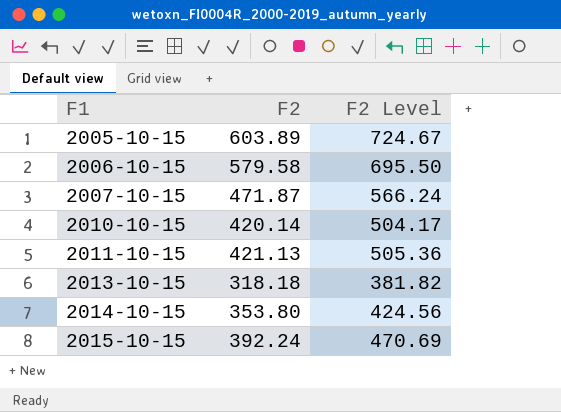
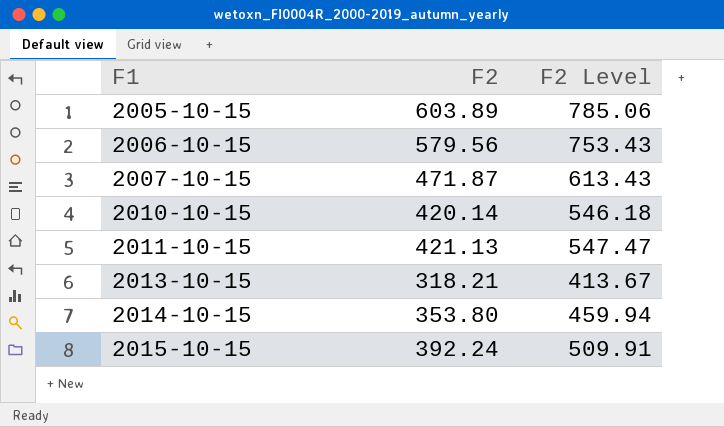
column F2 Level | formula: [F2] * 1.2 -> [F2] * 1.3
2006-10-15 | F2: 579.58 -> 579.56
2013-10-15 | F2: 318.18 -> 318.21

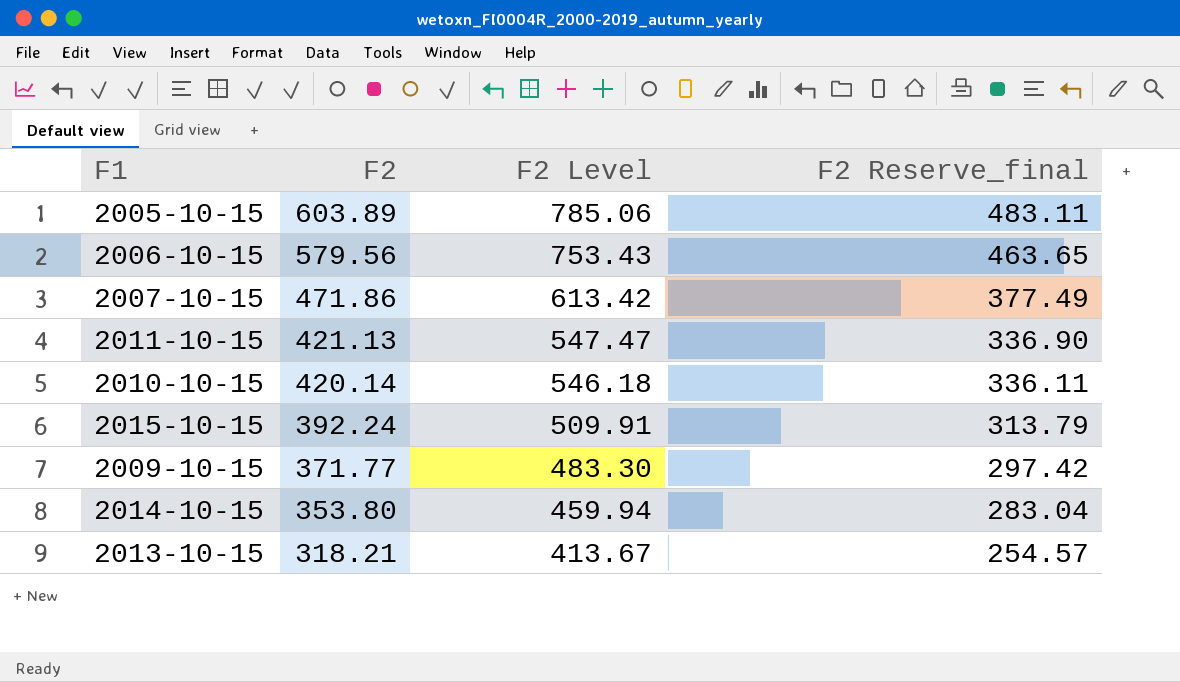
row order: F1 ascending -> F2 descending
column F2 Reserve_final | formula: none -> [F2] * 0.8
2007-10-15 | F2: 471.87 -> 471.86
2007-10-15 | F2 Level: 613.43 -> 613.42
row 2009-10-15: none -> 371.77 | 483.30 | 297.42

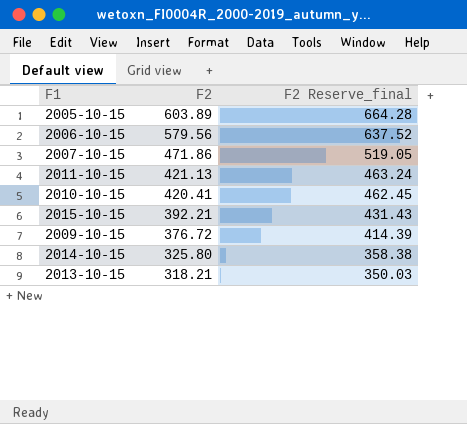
column F2 Level | formula: [F2] * 1.3 -> none
column F2 Reserve_final | formula: [F2] * 0.8 -> [F2] * 1.1
2010-10-15 | F2: 420.14 -> 420.41
2015-10-15 | F2: 392.24 -> 392.21
2009-10-15 | F2: 371.77 -> 376.72
2014-10-15 | F2: 353.80 -> 325.80

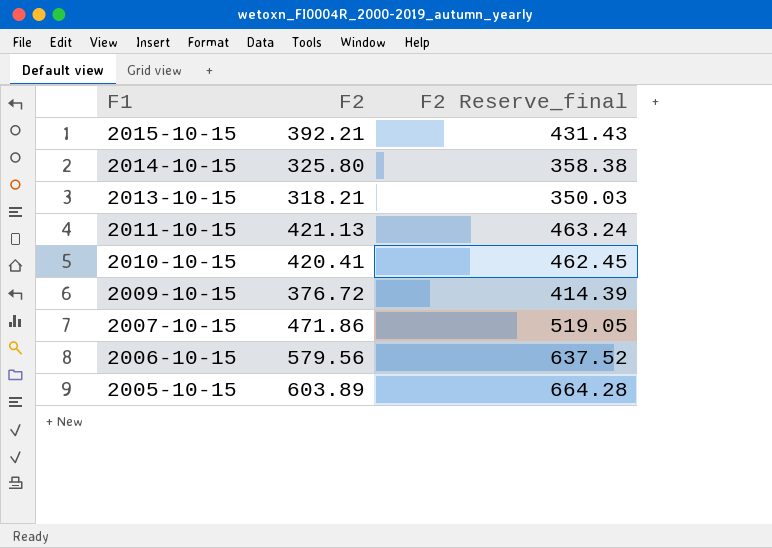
row order: F2 descending -> F1 descending

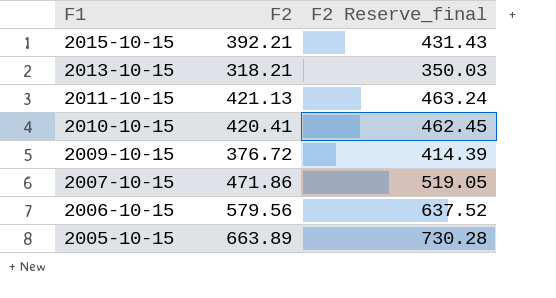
row 2014-10-15: 325.80 | 358.38 -> none
2005-10-15 | F2: 603.89 -> 663.89
2005-10-15 | F2 Reserve_final: 664.28 -> 730.28

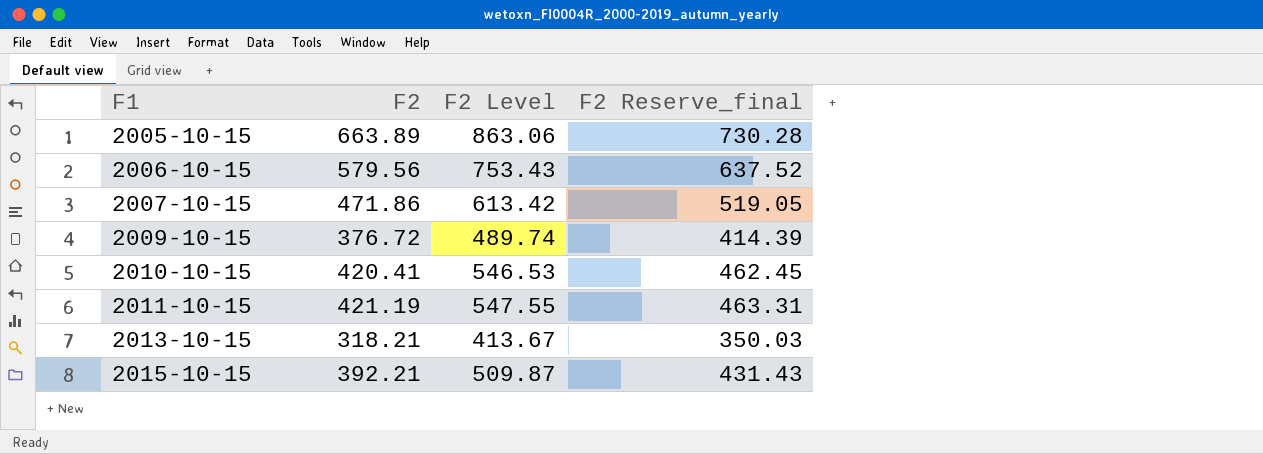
row order: F1 descending -> F1 ascending
column F2 Level | formula: none -> [F2] * 1.3
2011-10-15 | F2: 421.13 -> 421.19
2011-10-15 | F2 Reserve_final: 463.24 -> 463.31

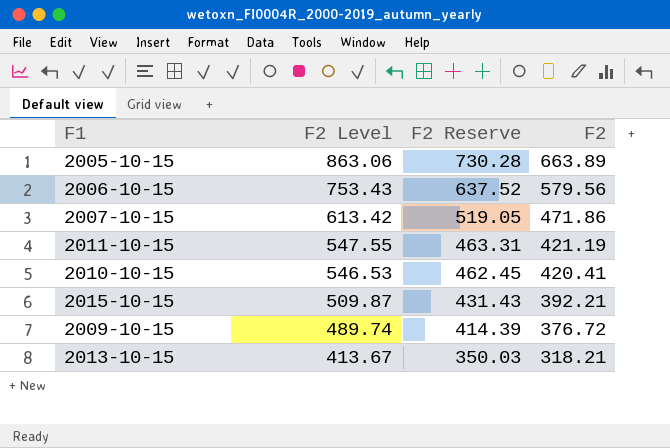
row order: F1 ascending -> F2 Level descending
column name: F2 Reserve_final -> F2 Reserve
column F2 | position: 2 -> 4

